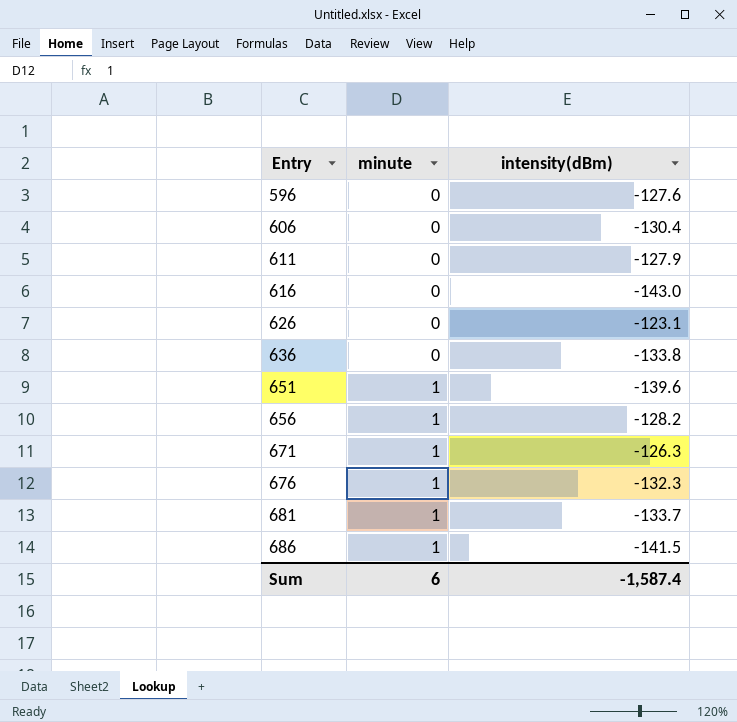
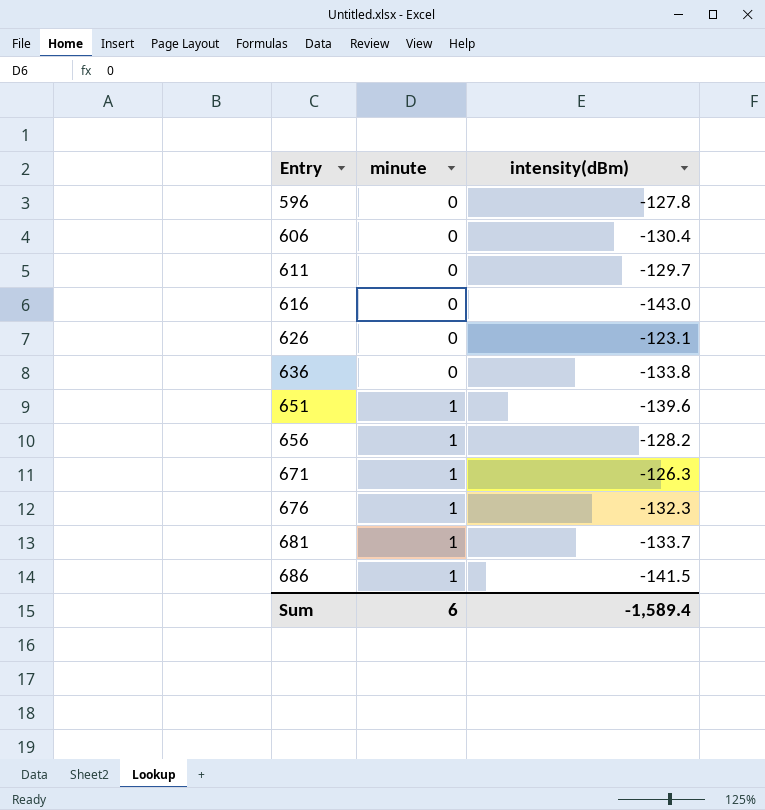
596 | intensity(dBm): -127.6 -> -127.8
611 | intensity(dBm): -127.9 -> -129.7
Sum | intensity(dBm): -1,587.4 -> -1,589.4

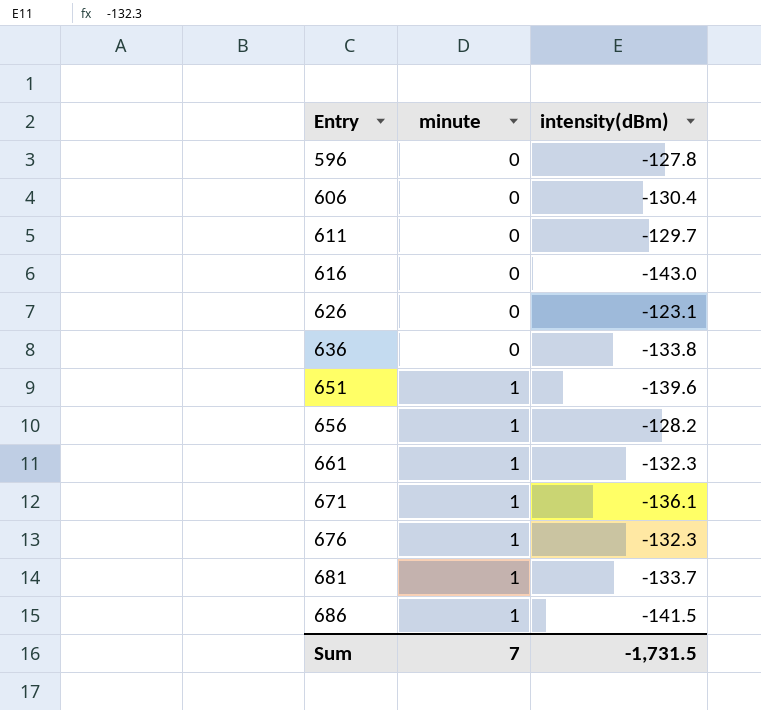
row 661: none -> 1 | -132.3
671 | intensity(dBm): -126.3 -> -136.1
Sum | minute: 6 -> 7
Sum | intensity(dBm): -1,589.4 -> -1,731.5

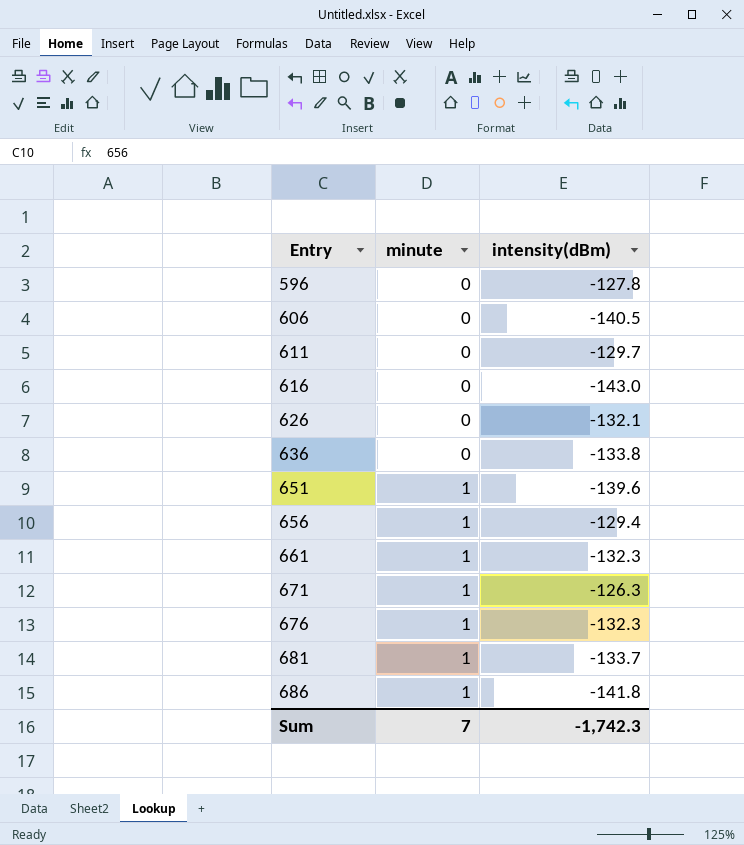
606 | intensity(dBm): -130.4 -> -140.5
626 | intensity(dBm): -123.1 -> -132.1
656 | intensity(dBm): -128.2 -> -129.4
671 | intensity(dBm): -136.1 -> -126.3
686 | intensity(dBm): -141.5 -> -141.8
Sum | intensity(dBm): -1,731.5 -> -1,742.3

